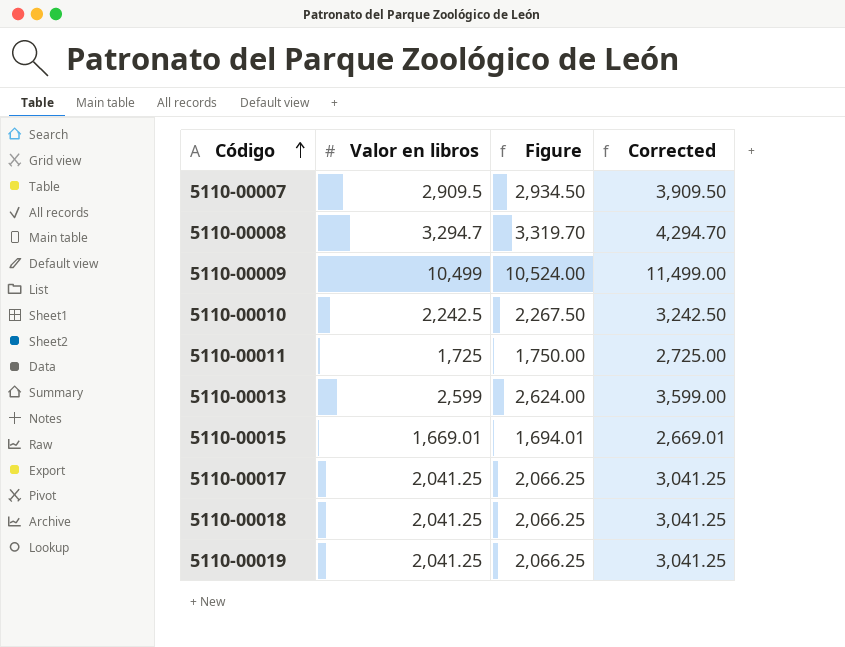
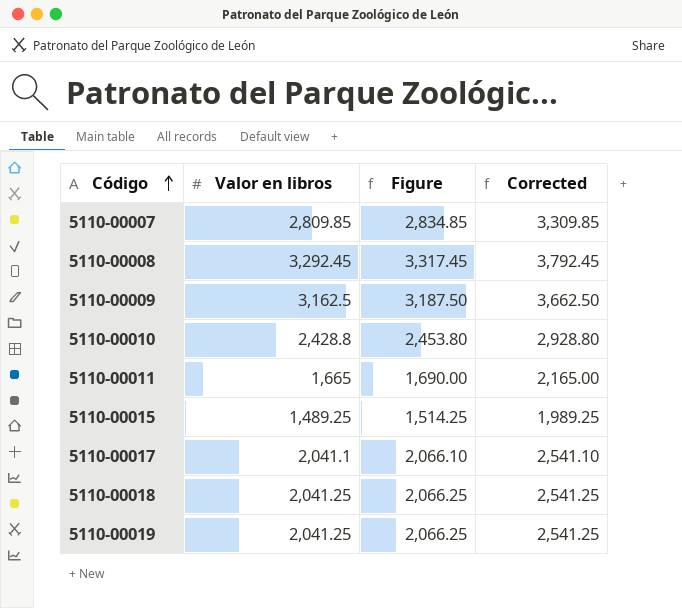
column Corrected | formula: [Valor en libros] + 1000 -> [Valor en libros] + 500
row 5110-00013: 2,599 | 2,624.00 | 3,599.00 -> none
5110-00007 | Valor en libros: 2,909.5 -> 2,809.85
5110-00007 | Figure: 2,934.50 -> 2,834.85
5110-00008 | Valor en libros: 3,294.7 -> 3,292.45
5110-00008 | Figure: 3,319.70 -> 3,317.45
5110-00009 | Valor en libros: 10,499 -> 3,162.5
5110-00009 | Figure: 10,524.00 -> 3,187.50
5110-00010 | Valor en libros: 2,242.5 -> 2,428.8
5110-00010 | Figure: 2,267.50 -> 2,453.80
5110-00011 | Valor en libros: 1,725 -> 1,665
5110-00011 | Figure: 1,750.00 -> 1,690.00
5110-00015 | Valor en libros: 1,669.01 -> 1,489.25
5110-00015 | Figure: 1,694.01 -> 1,514.25
5110-00017 | Valor en libros: 2,041.25 -> 2,041.1
5110-00017 | Figure: 2,066.25 -> 2,066.10

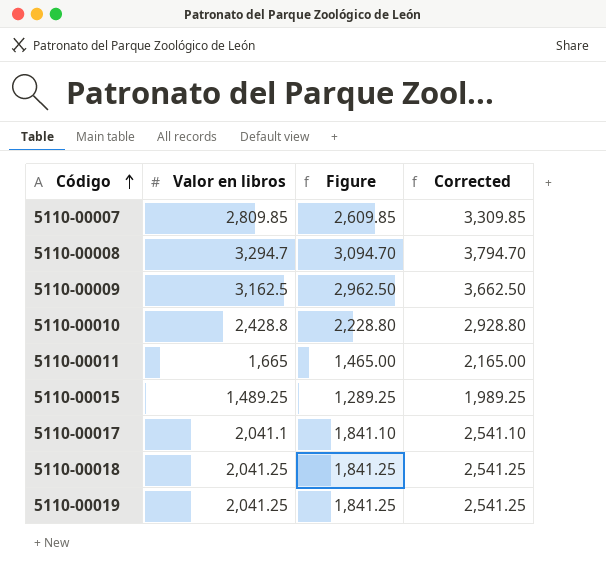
column Figure | formula: [Valor en libros] + 25 -> [Valor en libros] - 200
5110-00008 | Valor en libros: 3,292.45 -> 3,294.7
5110-00008 | Corrected: 3,792.45 -> 3,794.70

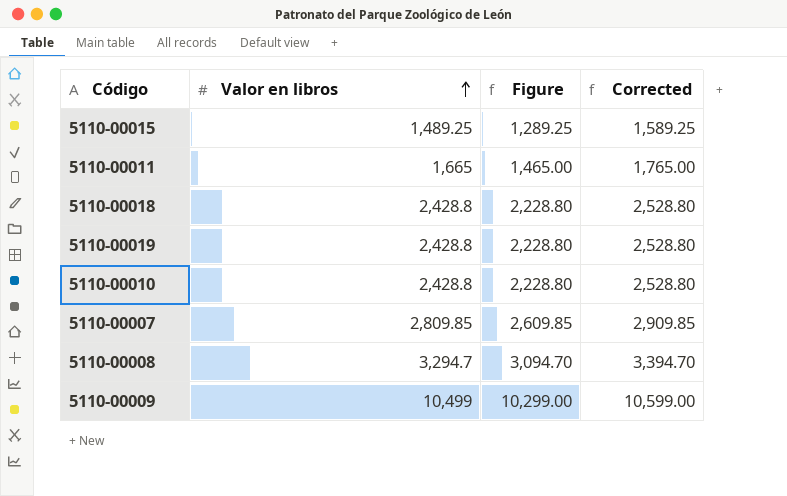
row order: Código ascending -> Valor en libros ascending
column Corrected | formula: [Valor en libros] + 500 -> [Valor en libros] + 100
row 5110-00017: 2,041.1 | 1,841.10 | 2,541.10 -> none
5110-00018 | Valor en libros: 2,041.25 -> 2,428.8
5110-00018 | Figure: 1,841.25 -> 2,228.80
5110-00019 | Valor en libros: 2,041.25 -> 2,428.8
5110-00019 | Figure: 1,841.25 -> 2,228.80
5110-00009 | Valor en libros: 3,162.5 -> 10,499
5110-00009 | Figure: 2,962.50 -> 10,299.00

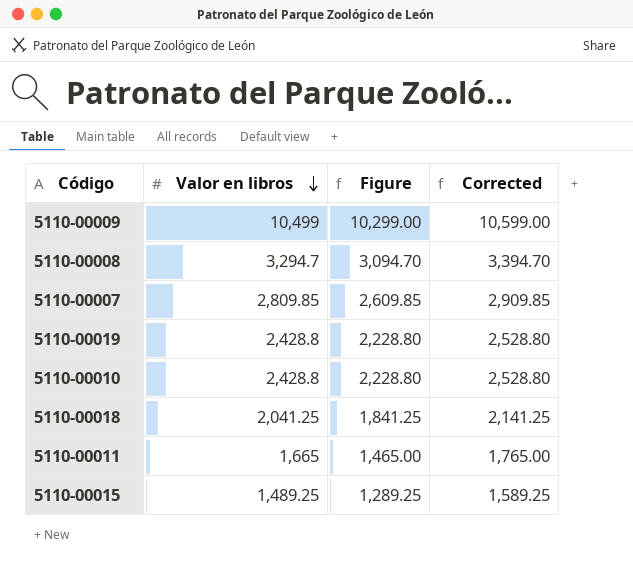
row order: Valor en libros ascending -> Valor en libros descending
5110-00018 | Valor en libros: 2,428.8 -> 2,041.25
5110-00018 | Figure: 2,228.80 -> 1,841.25
5110-00018 | Corrected: 2,528.80 -> 2,141.25

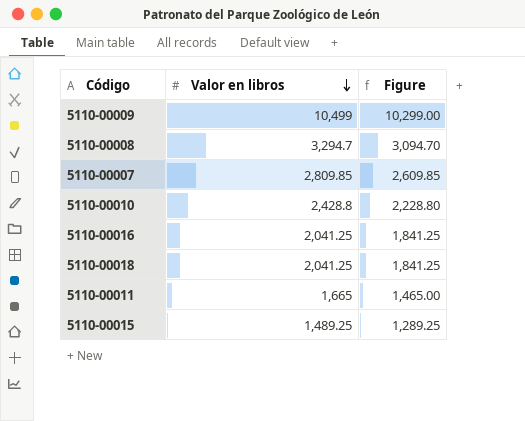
column Corrected | formula: [Valor en libros] + 100 -> none
row 5110-00019: 2,428.8 | 2,228.80 | 2,528.80 -> none
row 5110-00016: none -> 2,041.25 | 1,841.25

